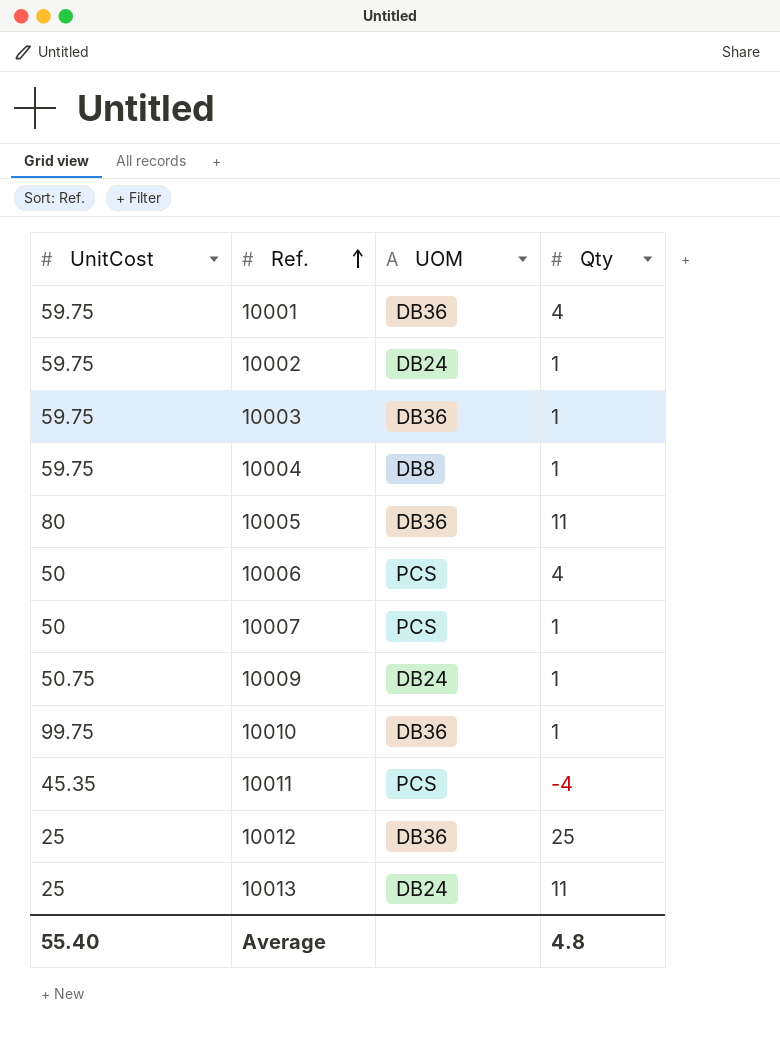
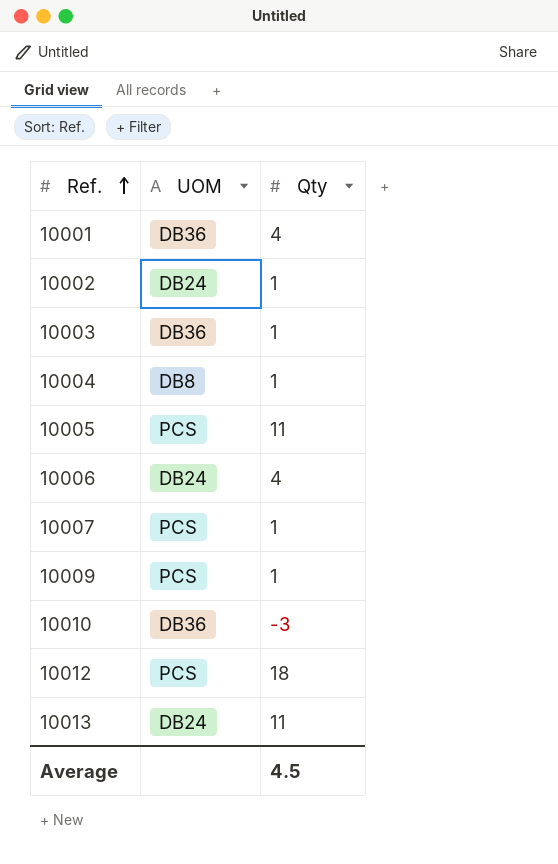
column UnitCost | position: 1 -> none
row 10011: 45.35 | PCS | -4 -> none
10005 | UOM: DB36 -> PCS
10006 | UOM: PCS -> DB24
10009 | UOM: DB24 -> PCS
10010 | Qty: 1 -> -3
10012 | UOM: DB36 -> PCS
10012 | Qty: 25 -> 18
Average | Qty: 4.8 -> 4.5

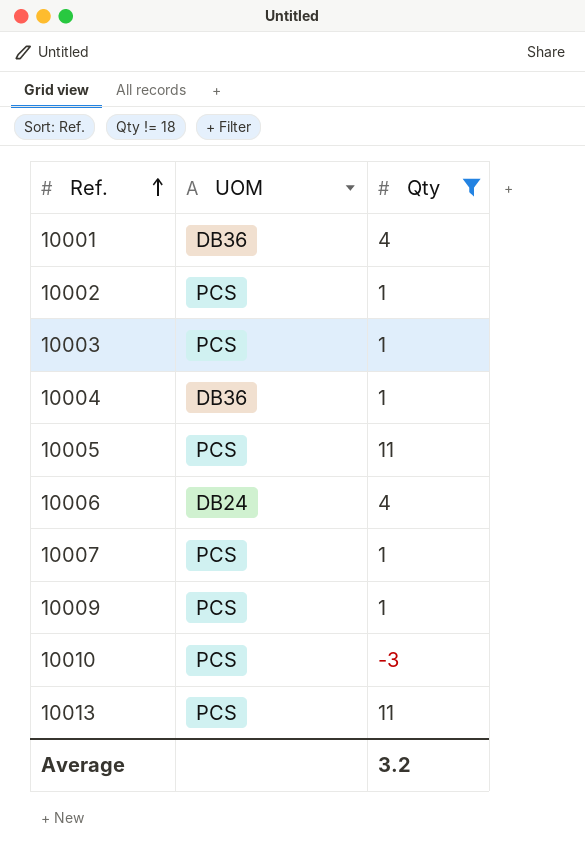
filter: none -> Qty != 18
10002 | UOM: DB24 -> PCS
10003 | UOM: DB36 -> PCS
10004 | UOM: DB8 -> DB36
10010 | UOM: DB36 -> PCS
10013 | UOM: DB24 -> PCS
Average | Qty: 4.5 -> 3.2

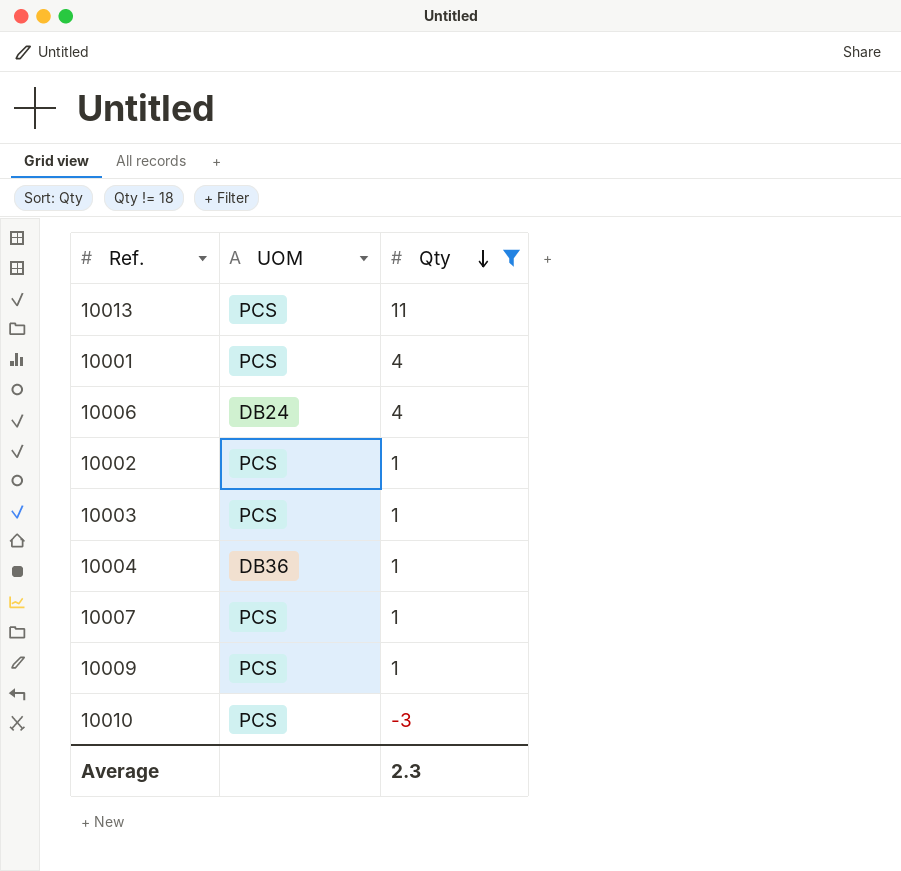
row order: Ref. ascending -> Qty descending
row 10005: PCS | 11 -> none
10001 | UOM: DB36 -> PCS
Average | Qty: 3.2 -> 2.3

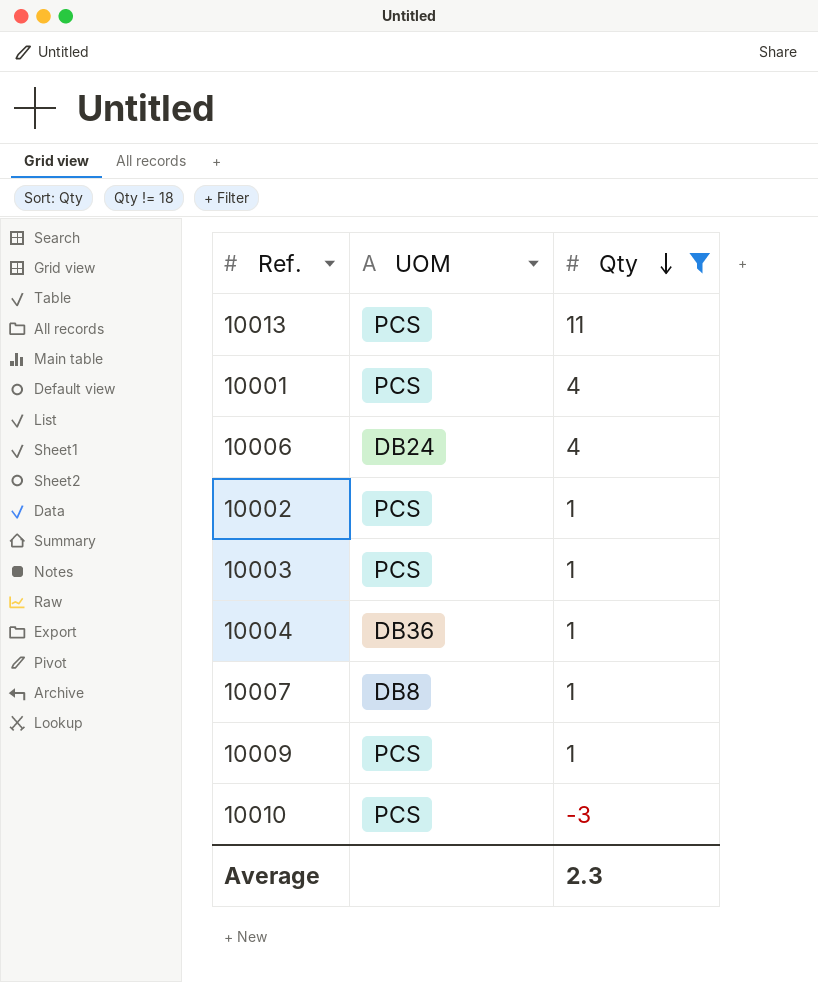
10007 | UOM: PCS -> DB8

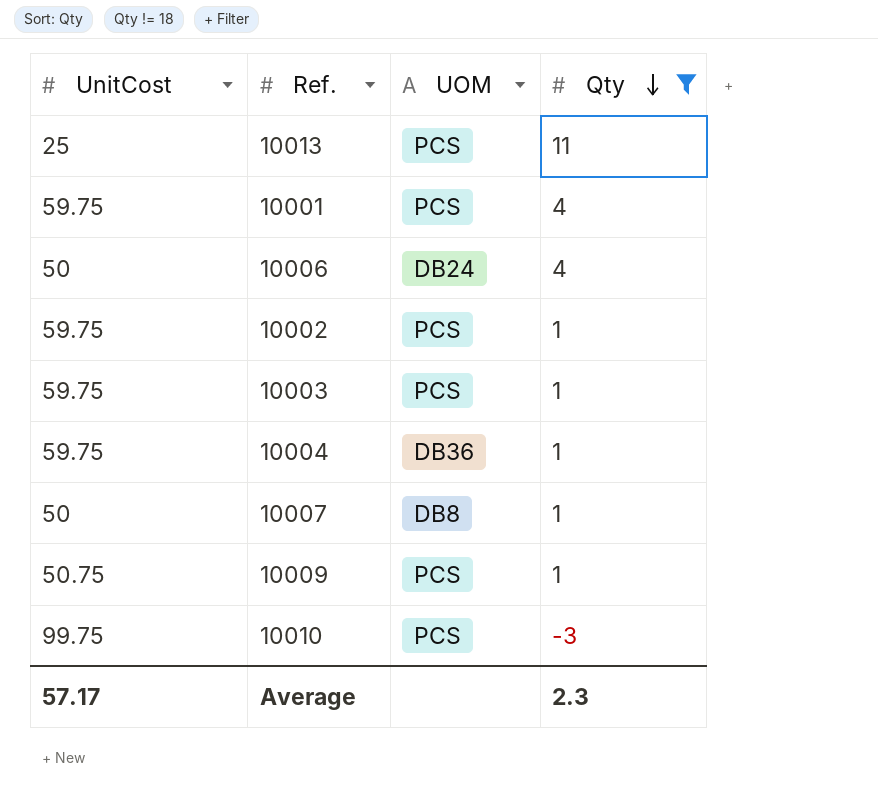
column UnitCost | position: none -> 1

